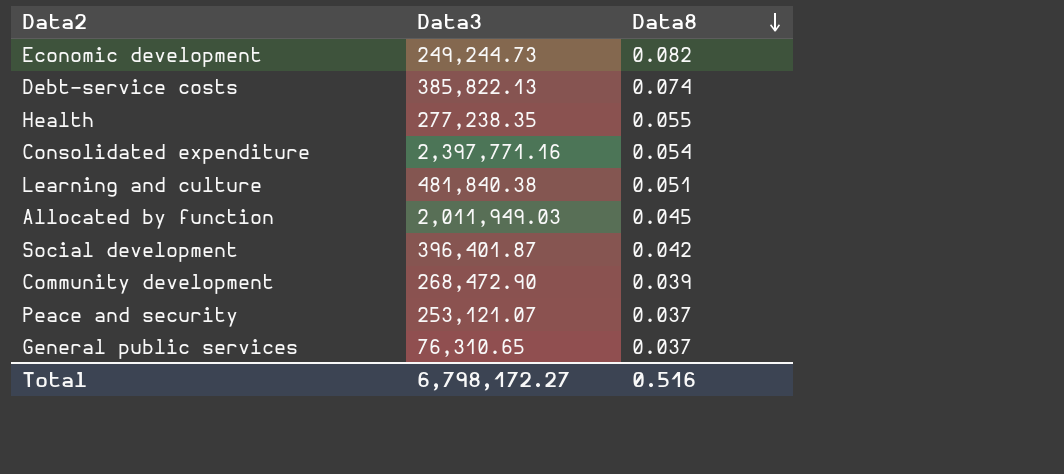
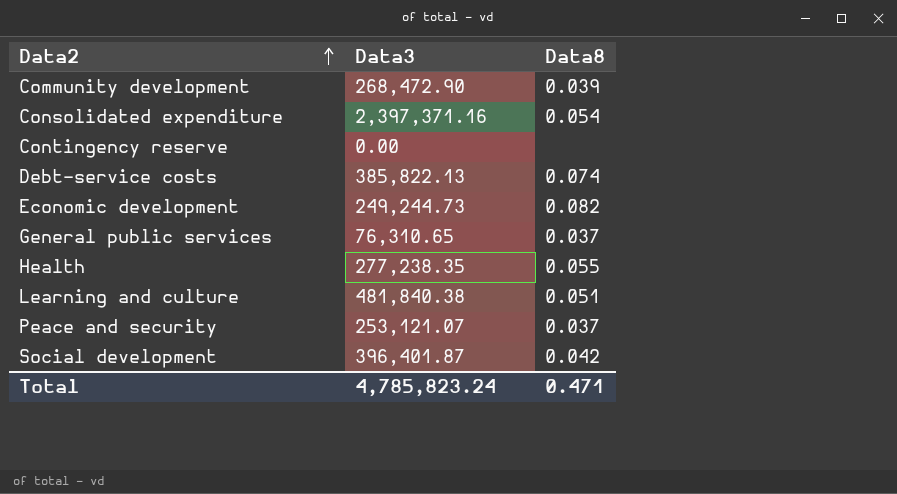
row order: Data8 descending -> Data2 ascending
row Allocated by function: 2,011,949.03 | 0.045 -> none
Consolidated expenditure | Data3: 2,397,771.16 -> 2,397,371.16
row Contingency reserve: none -> 0.00 | none
Total | Data3: 6,798,172.27 -> 4,785,823.24
Total | Data8: 0.516 -> 0.471

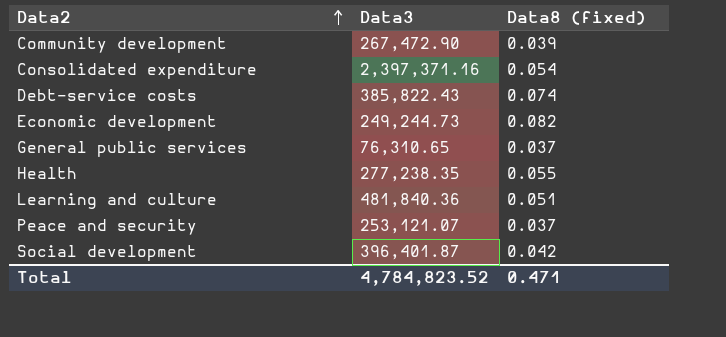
column name: Data8 -> Data8 (fixed)
row Contingency reserve: 0.00 | none -> none
Community development | Data3: 268,472.90 -> 267,472.90
Debt-service costs | Data3: 385,822.13 -> 385,822.43
Learning and culture | Data3: 481,840.38 -> 481,840.36
Total | Data3: 4,785,823.24 -> 4,784,823.52

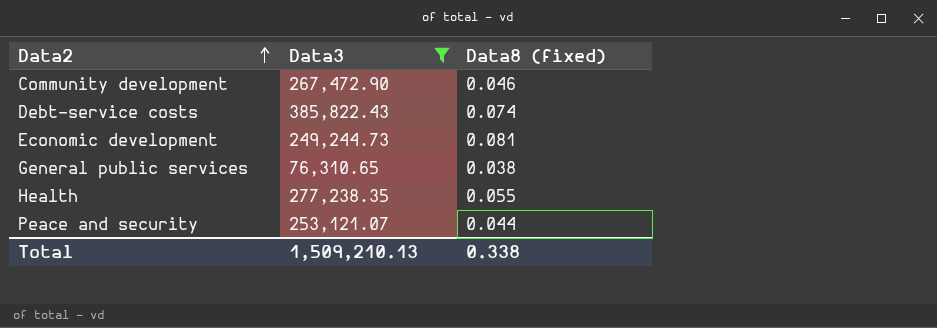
filter: none -> Data3 <= 385,822.43
Community development | Data8 (fixed): 0.039 -> 0.046
Economic development | Data8 (fixed): 0.082 -> 0.081
General public services | Data8 (fixed): 0.037 -> 0.038
Peace and security | Data8 (fixed): 0.037 -> 0.044
Total | Data3: 4,784,823.52 -> 1,509,210.13
Total | Data8 (fixed): 0.471 -> 0.338

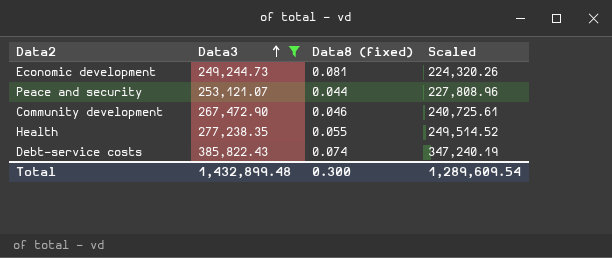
row order: Data2 ascending -> Data3 ascending
column Scaled | formula: none -> [Data3] * 0.9
row General public services: 76,310.65 | 0.038 -> none
Total | Data3: 1,509,210.13 -> 1,432,899.48
Total | Data8 (fixed): 0.338 -> 0.300

